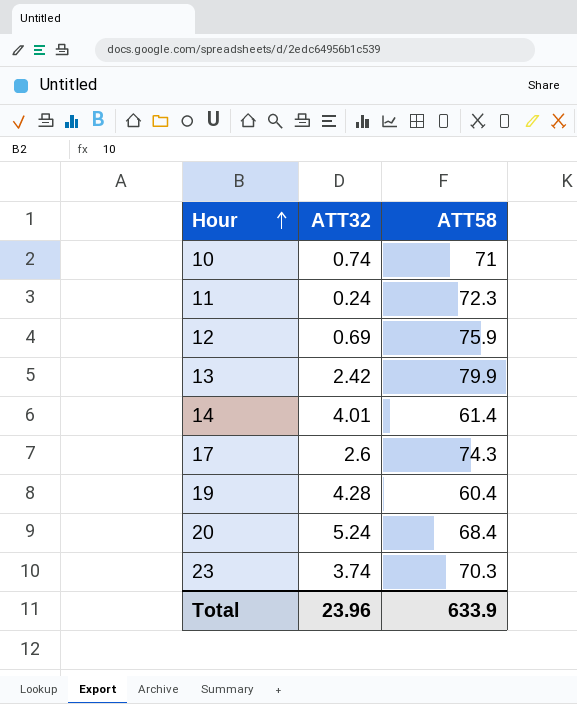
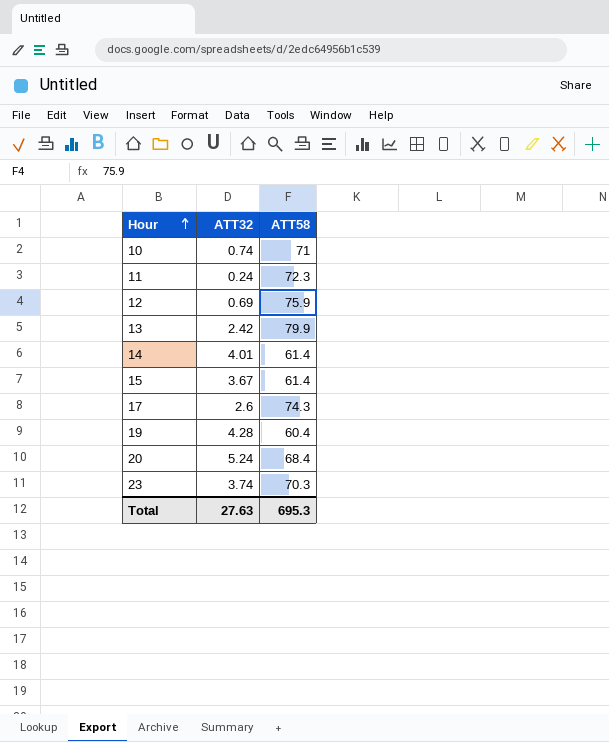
row 15: none -> 3.67 | 61.4
Total | ATT32: 23.96 -> 27.63
Total | ATT58: 633.9 -> 695.3

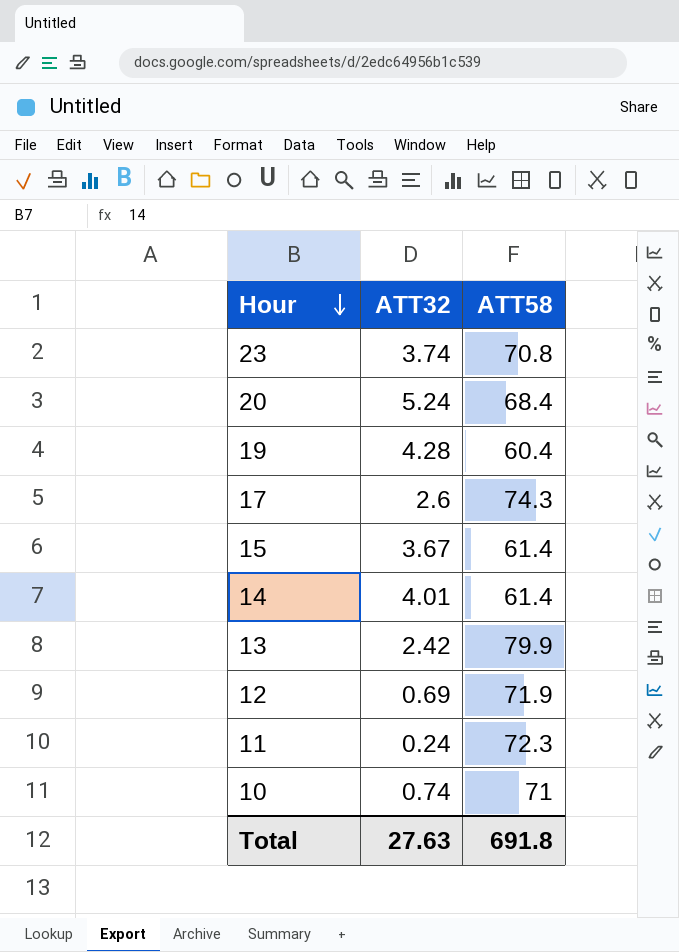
row order: Hour ascending -> Hour descending
23 | ATT58: 70.3 -> 70.8
12 | ATT58: 75.9 -> 71.9
Total | ATT58: 695.3 -> 691.8

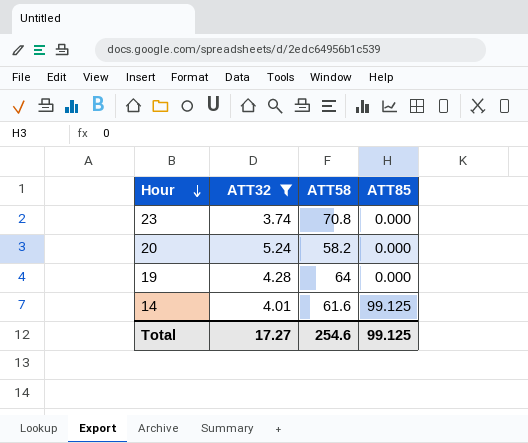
filter: none -> ATT32 >= 3.74
column ATT85 | position: none -> 4
20 | ATT58: 68.4 -> 58.2
19 | ATT58: 60.4 -> 64
14 | ATT58: 61.4 -> 61.6
Total | ATT32: 27.63 -> 17.27
Total | ATT58: 691.8 -> 254.6

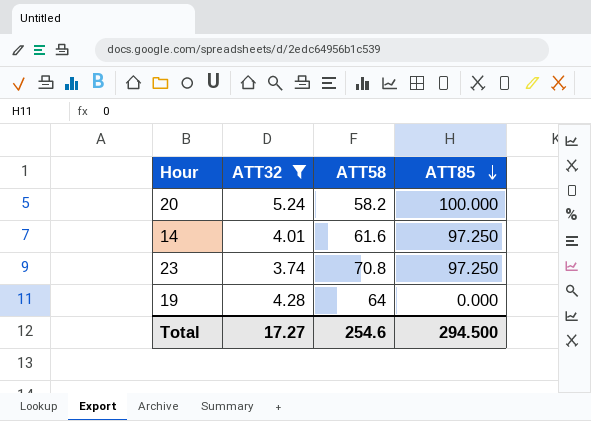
row order: Hour descending -> ATT85 descending
20 | ATT85: 0.000 -> 100.000
14 | ATT85: 99.125 -> 97.250
23 | ATT85: 0.000 -> 97.250
Total | ATT85: 99.125 -> 294.500

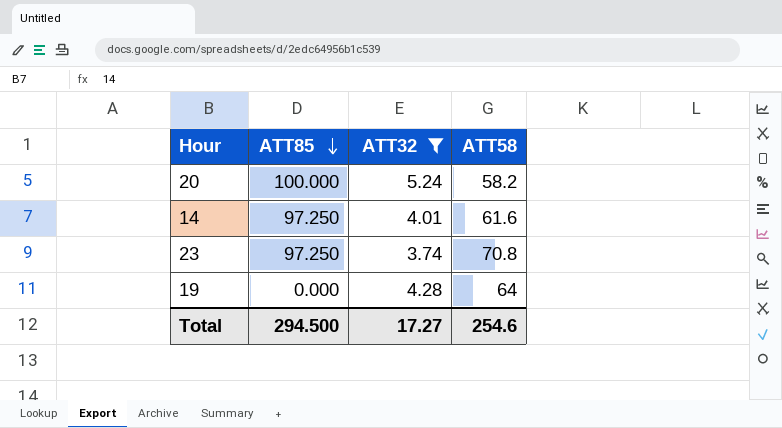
column ATT85 | position: 4 -> 2

